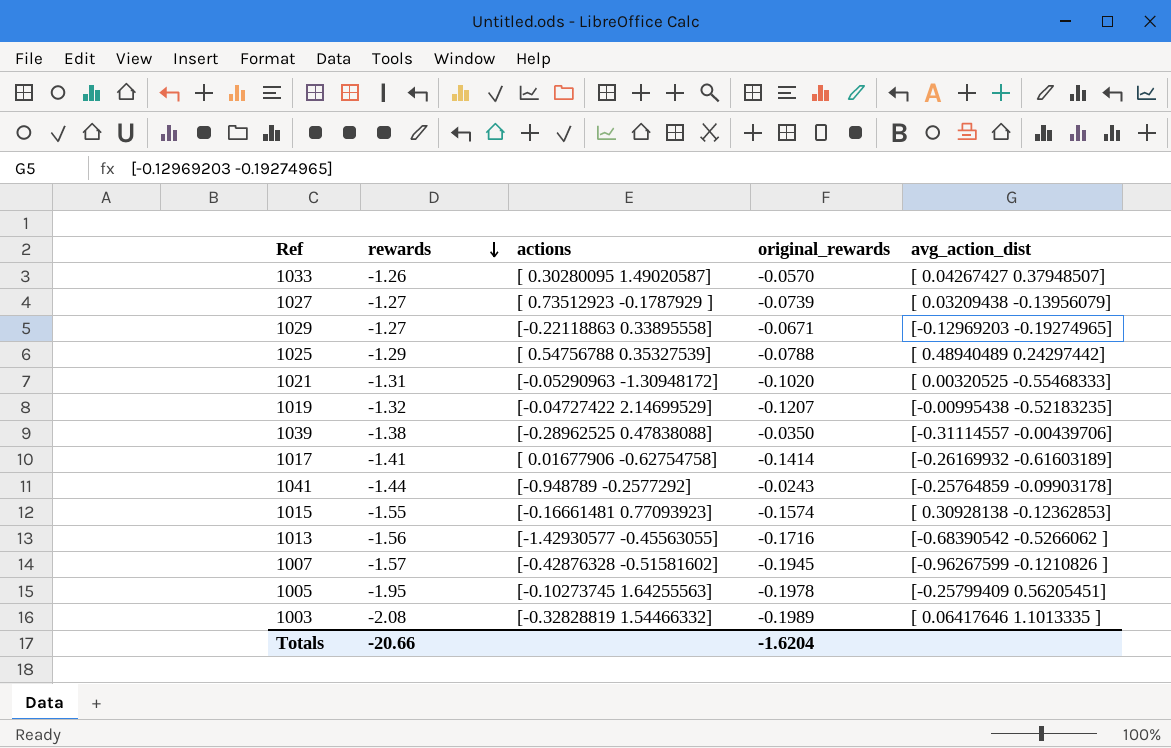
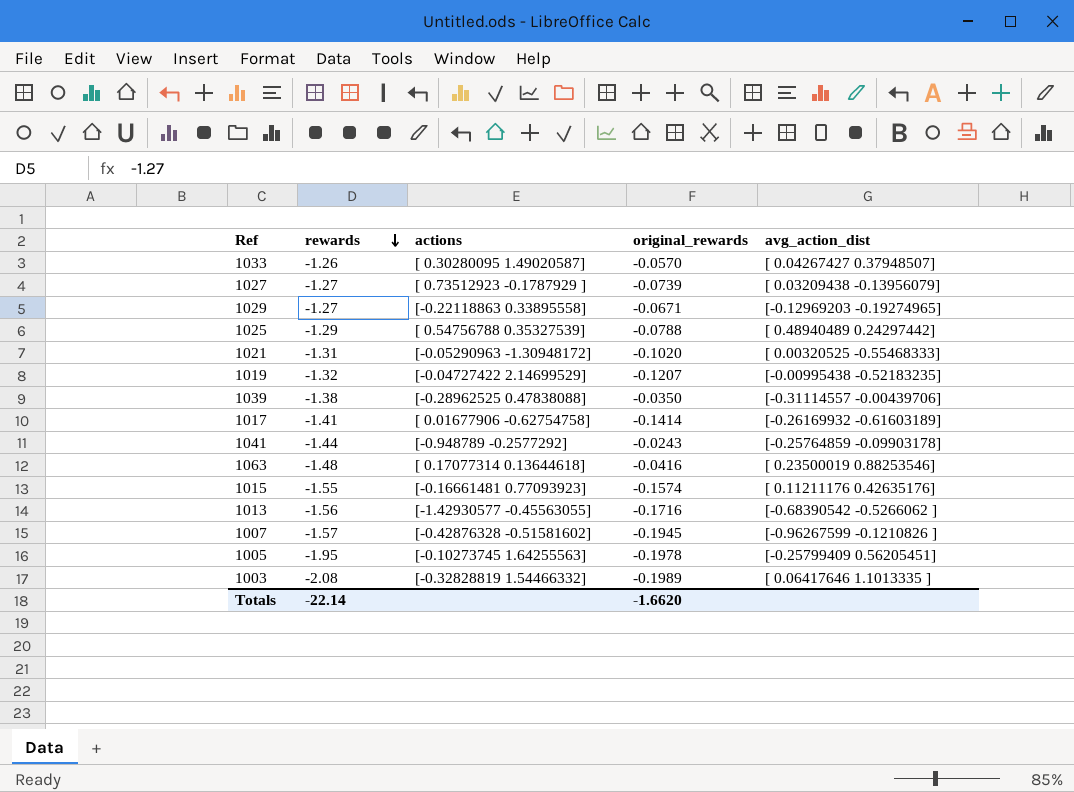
row 1063: none -> -1.48 | [ 0.17077314 0.13644618] | -0.0416 | [ 0.23500019 0.88253546]
1015 | avg_action_dist: [ 0.30928138 -0.12362853] -> [ 0.11211176 0.42635176]
Totals | rewards: -20.66 -> -22.14
Totals | original_rewards: -1.6204 -> -1.6620

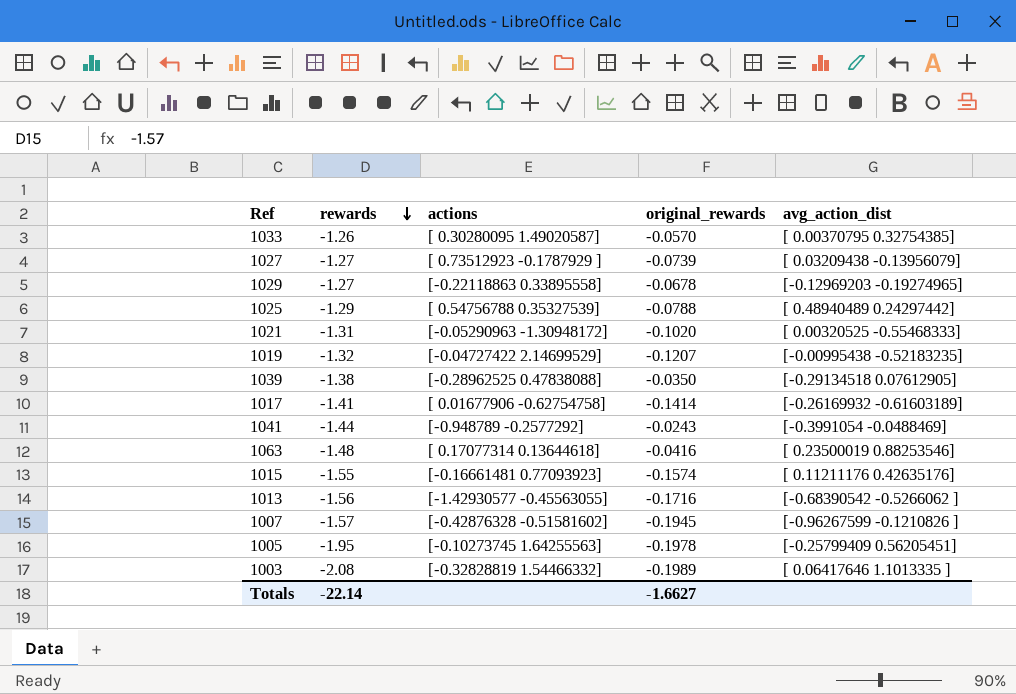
1033 | avg_action_dist: [ 0.04267427 0.37948507] -> [ 0.00370795 0.32754385]
1029 | original_rewards: -0.0671 -> -0.0678
1039 | avg_action_dist: [-0.31114557 -0.00439706] -> [-0.29134518 0.07612905]
1041 | avg_action_dist: [-0.25764859 -0.09903178] -> [-0.3991054 -0.0488469]
Totals | original_rewards: -1.6620 -> -1.6627

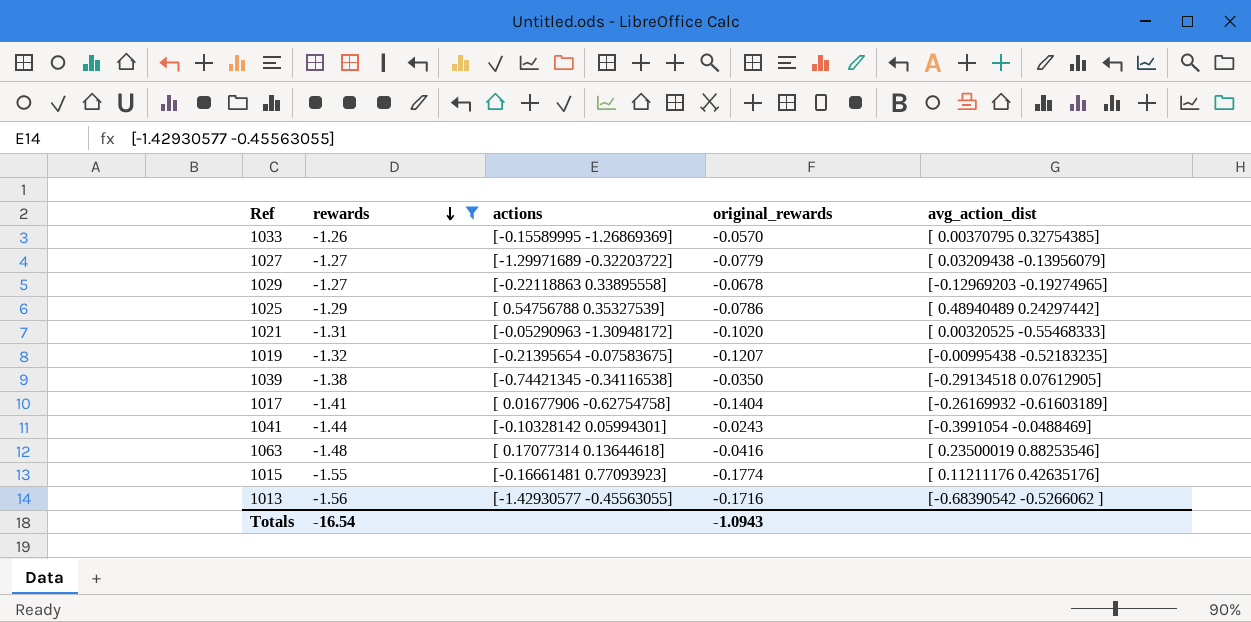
filter: none -> rewards >= -1.56
1033 | actions: [ 0.30280095 1.49020587] -> [-0.15589995 -1.26869369]
1027 | actions: [ 0.73512923 -0.1787929 ] -> [-1.29971689 -0.32203722]
1027 | original_rewards: -0.0739 -> -0.0779
1025 | original_rewards: -0.0788 -> -0.0786
1019 | actions: [-0.04727422 2.14699529] -> [-0.21395654 -0.07583675]
1039 | actions: [-0.28962525 0.47838088] -> [-0.74421345 -0.34116538]
1017 | original_rewards: -0.1414 -> -0.1404
1041 | actions: [-0.948789 -0.2577292] -> [-0.10328142 0.05994301]
1015 | original_rewards: -0.1574 -> -0.1774
Totals | rewards: -22.14 -> -16.54
Totals | original_rewards: -1.6627 -> -1.0943

